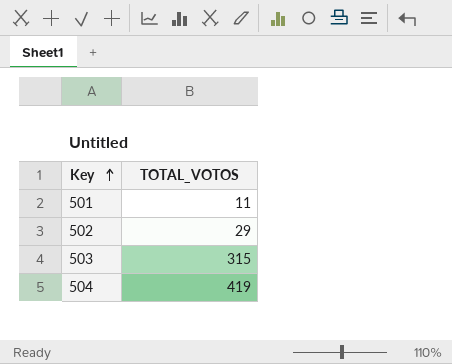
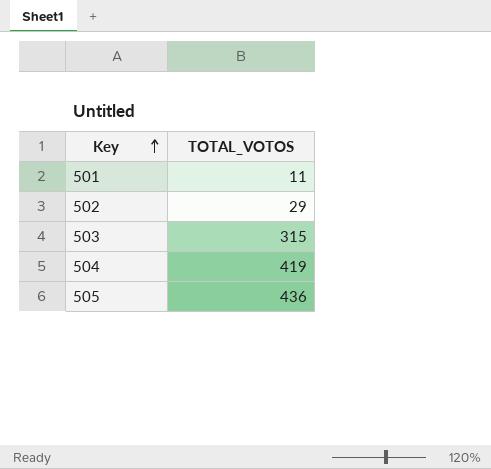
row 505: none -> 436

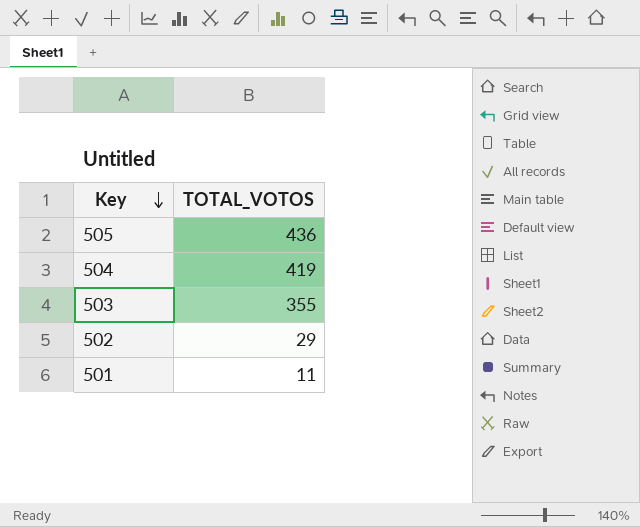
row order: Key ascending -> Key descending
503 | TOTAL_VOTOS: 315 -> 355

